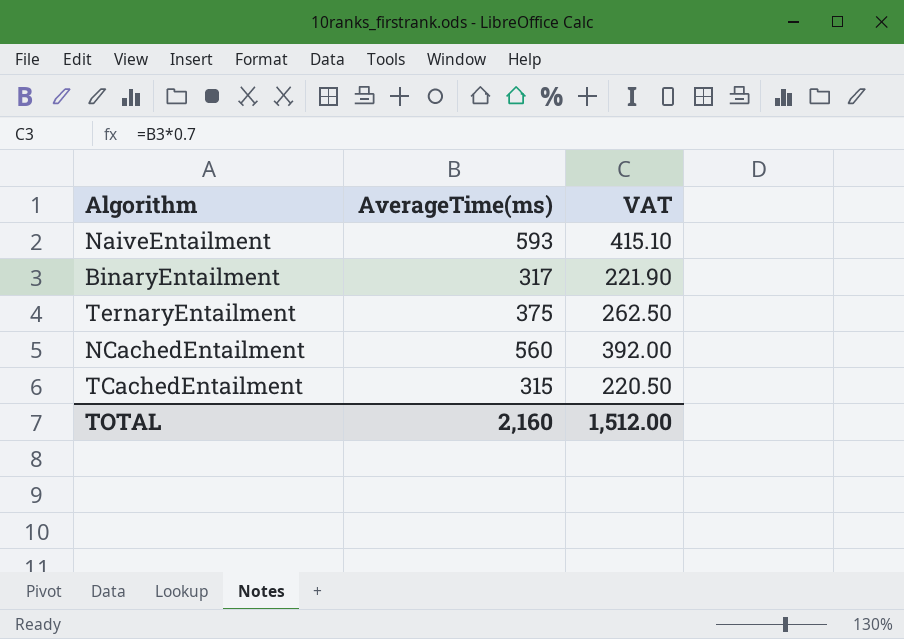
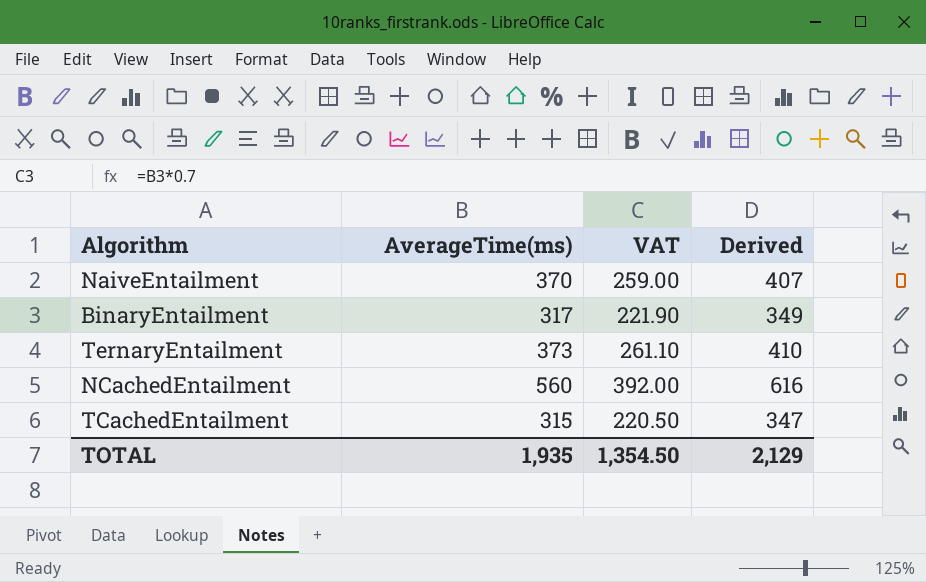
column Derived | formula: none -> [AverageTime(ms)] * 1.1
NaiveEntailment | AverageTime(ms): 593 -> 370
NaiveEntailment | VAT: 415.10 -> 259.00
TernaryEntailment | AverageTime(ms): 375 -> 373
TernaryEntailment | VAT: 262.50 -> 261.10
TOTAL | AverageTime(ms): 2,160 -> 1,935
TOTAL | VAT: 1,512.00 -> 1,354.50

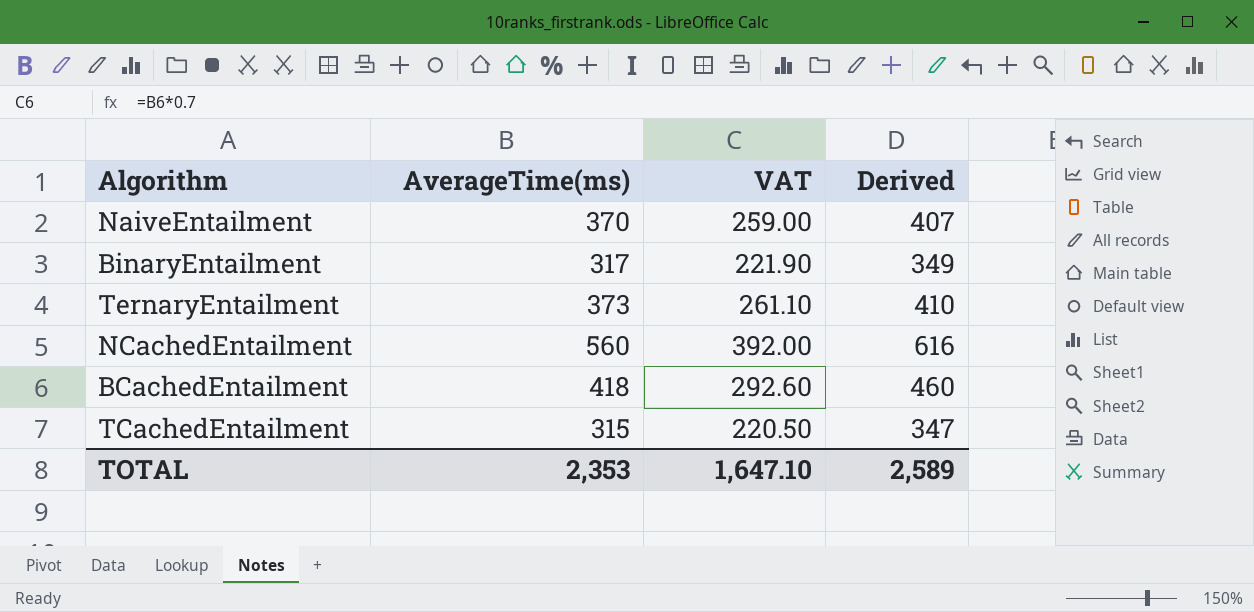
row BCachedEntailment: none -> 418 | 292.60 | 460
TOTAL | AverageTime(ms): 1,935 -> 2,353
TOTAL | VAT: 1,354.50 -> 1,647.10
TOTAL | Derived: 2,129 -> 2,589

